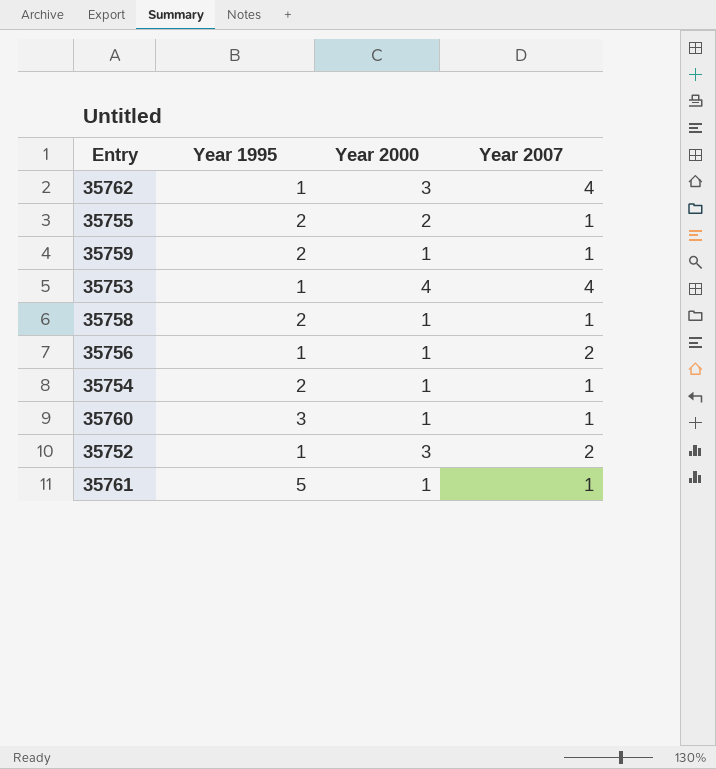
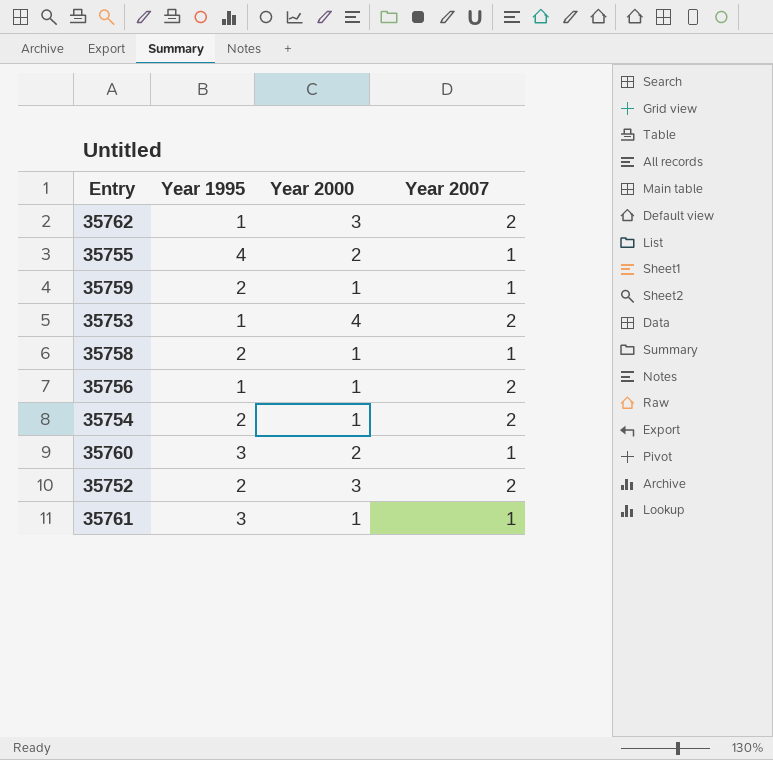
35762 | Year 2007: 4 -> 2
35755 | Year 1995: 2 -> 4
35753 | Year 2007: 4 -> 2
35754 | Year 2007: 1 -> 2
35760 | Year 2000: 1 -> 2
35752 | Year 1995: 1 -> 2
35761 | Year 1995: 5 -> 3

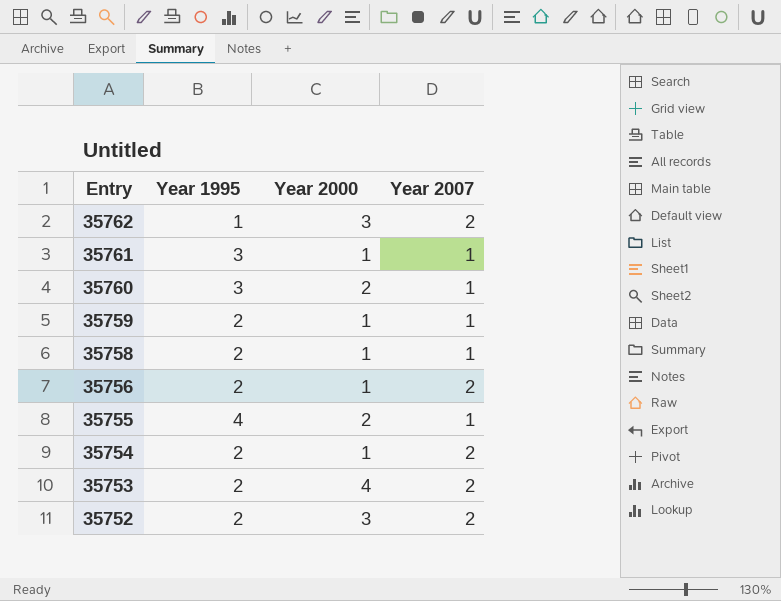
row order: none -> Entry descending
35756 | Year 1995: 1 -> 2
35753 | Year 1995: 1 -> 2

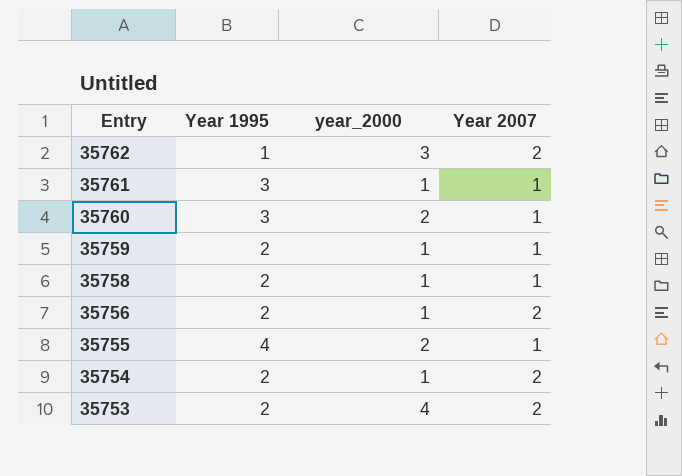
column name: Year 2000 -> year_2000
row 35752: 2 | 3 | 2 -> none

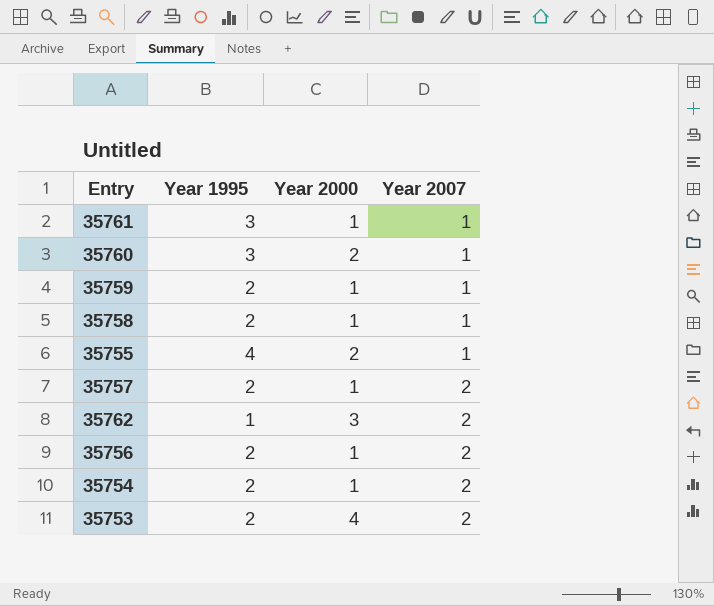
row order: Entry descending -> Year 2007 ascending
column name: year_2000 -> Year 2000
row 35757: none -> 2 | 1 | 2

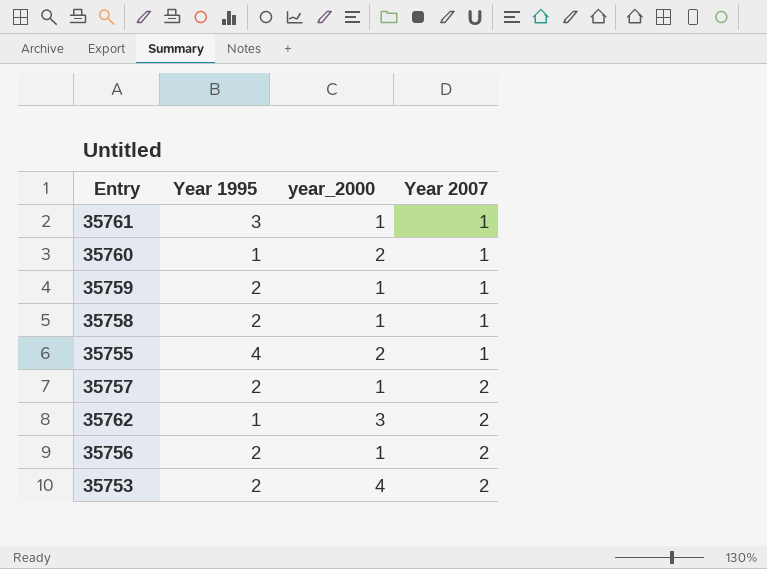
column name: Year 2000 -> year_2000
row 35754: 2 | 1 | 2 -> none
35760 | Year 1995: 3 -> 1

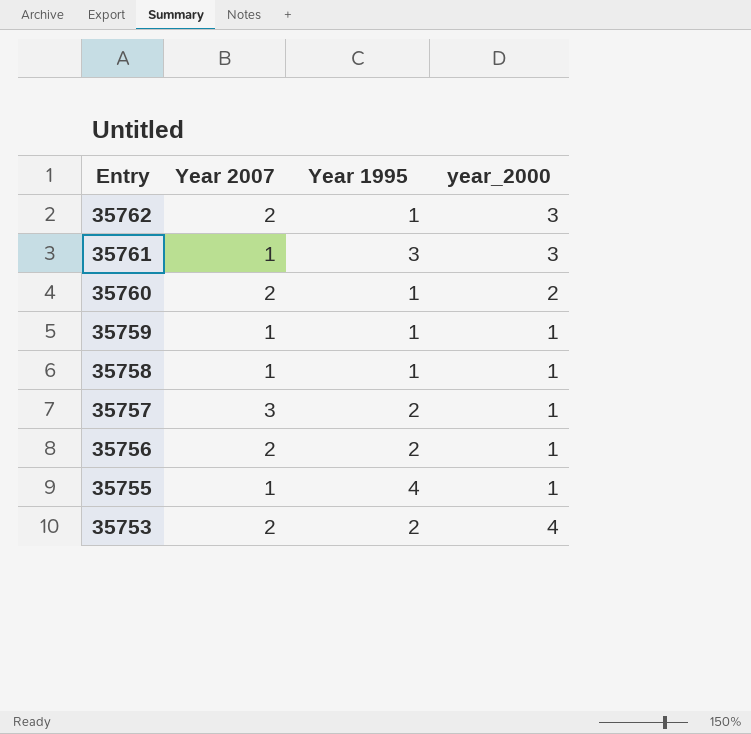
row order: Year 2007 ascending -> Entry descending
column Year 2007 | position: 4 -> 2
35761 | year_2000: 1 -> 3
35760 | Year 2007: 1 -> 2
35759 | Year 1995: 2 -> 1
35758 | Year 1995: 2 -> 1
35757 | Year 2007: 2 -> 3
35755 | year_2000: 2 -> 1

